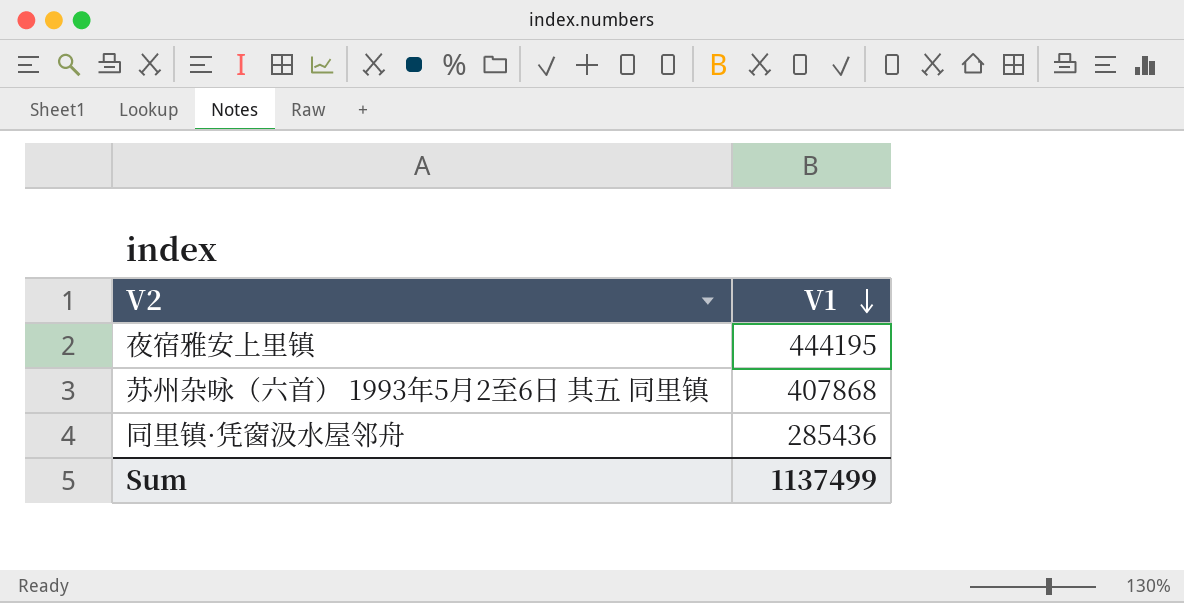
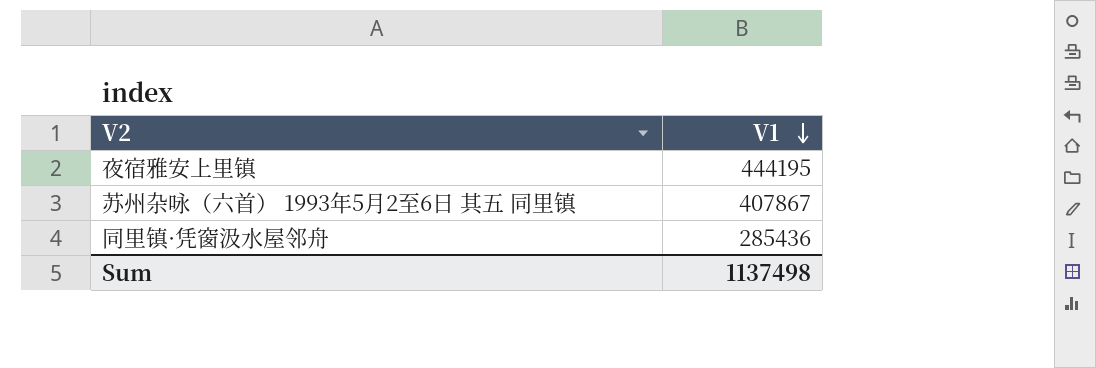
苏州杂咏（六首） 1993年5月2至6日 其五 同里镇 | V1: 407868 -> 407867
Sum | V1: 1137499 -> 1137498

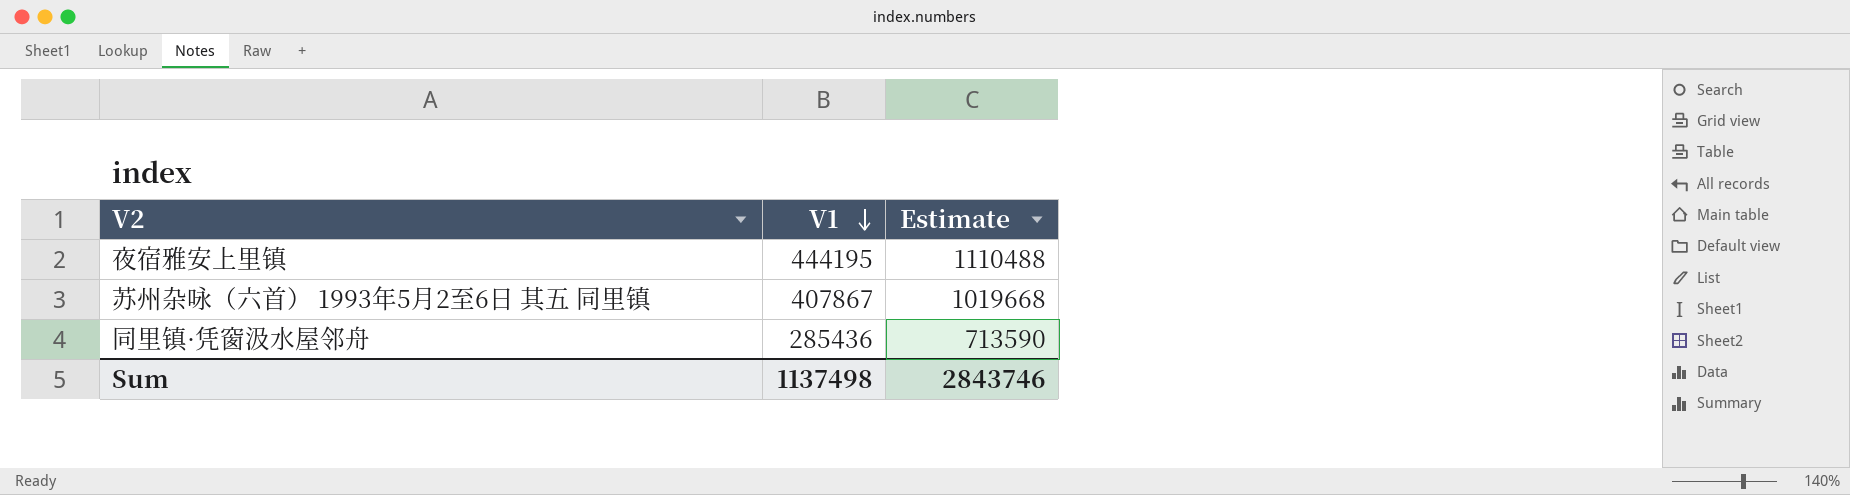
column Estimate | formula: none -> [V1] * 2.5

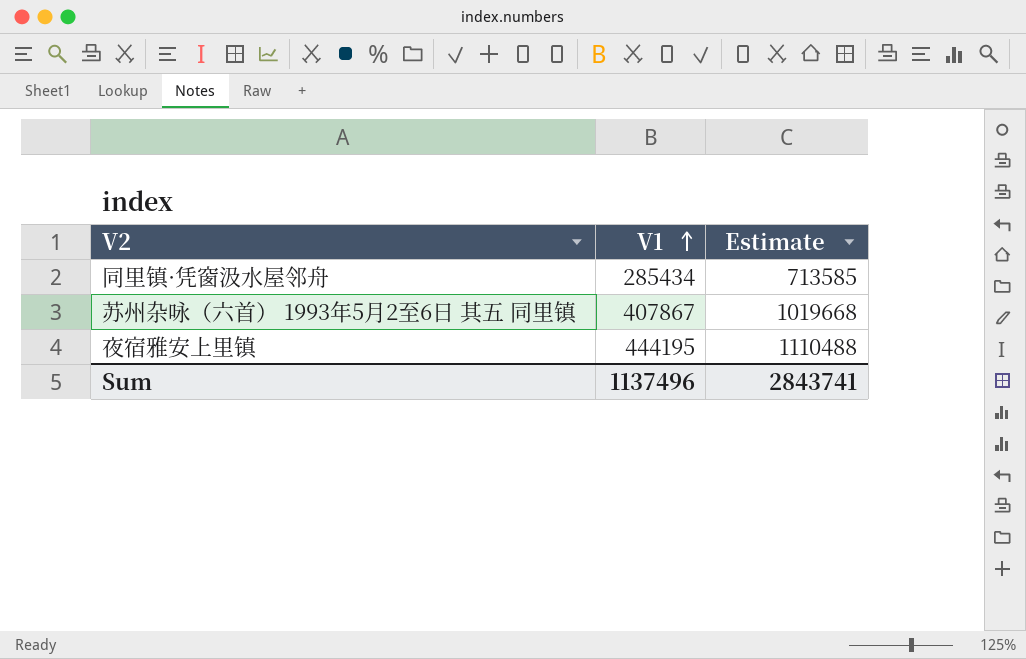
row order: V1 descending -> V1 ascending
同里镇·凭窗汲水屋邻舟 | V1: 285436 -> 285434
同里镇·凭窗汲水屋邻舟 | Estimate: 713590 -> 713585
Sum | V1: 1137498 -> 1137496
Sum | Estimate: 2843746 -> 2843741

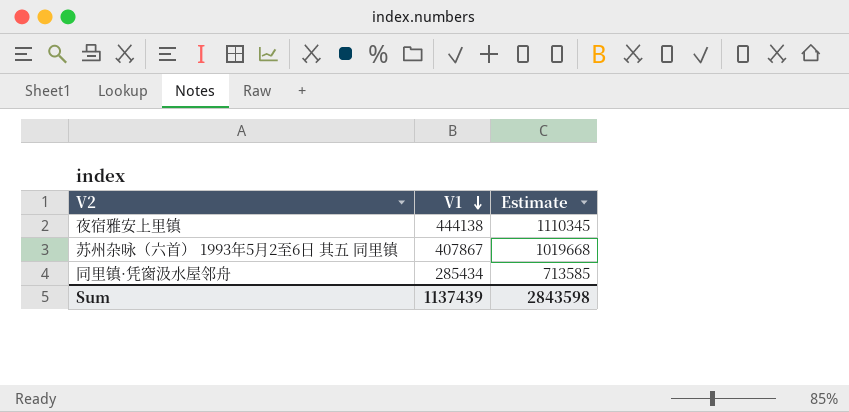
row order: V1 ascending -> V1 descending
夜宿雅安上里镇 | V1: 444195 -> 444138
夜宿雅安上里镇 | Estimate: 1110488 -> 1110345
Sum | V1: 1137496 -> 1137439
Sum | Estimate: 2843741 -> 2843598

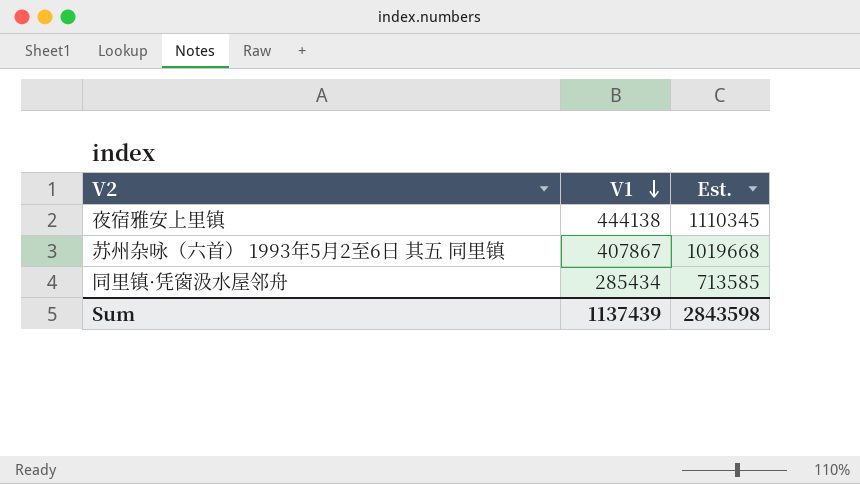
column name: Estimate -> Est.

